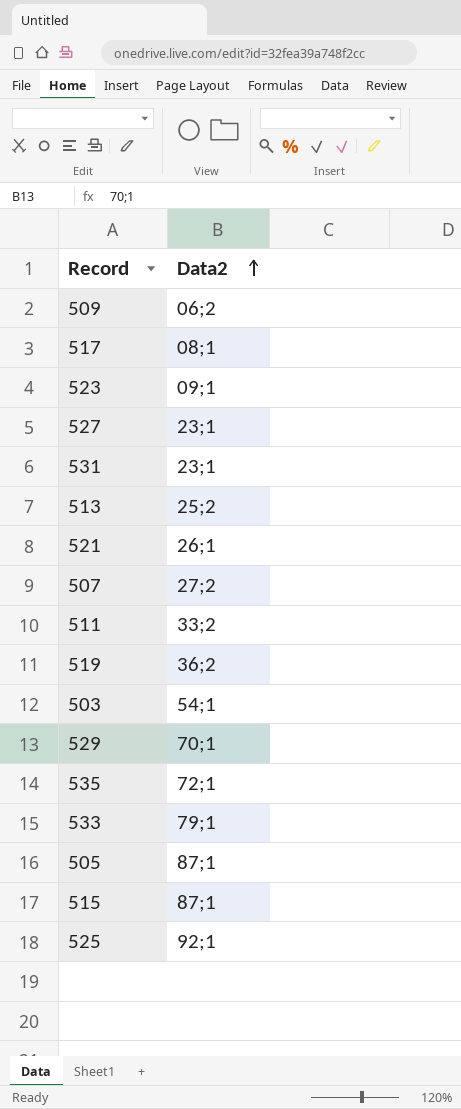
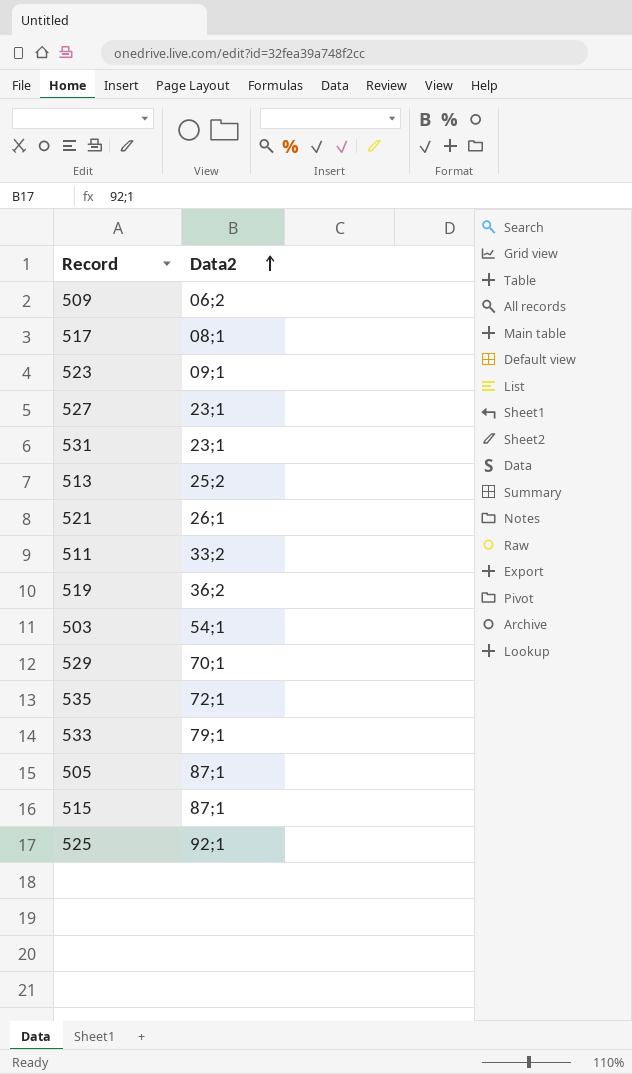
row 507: 27;2 -> none

